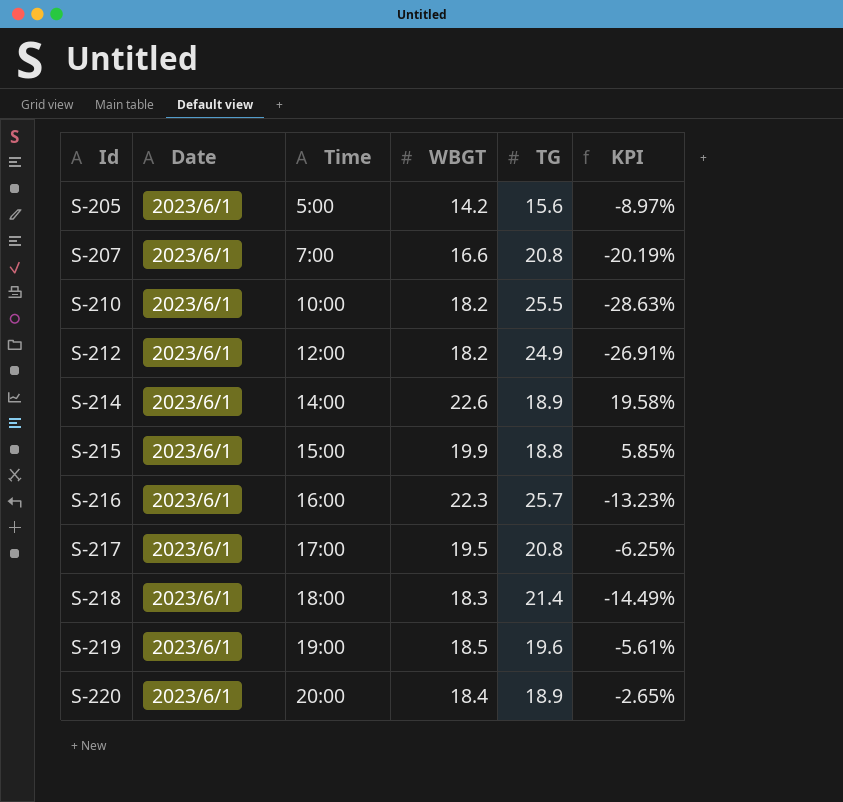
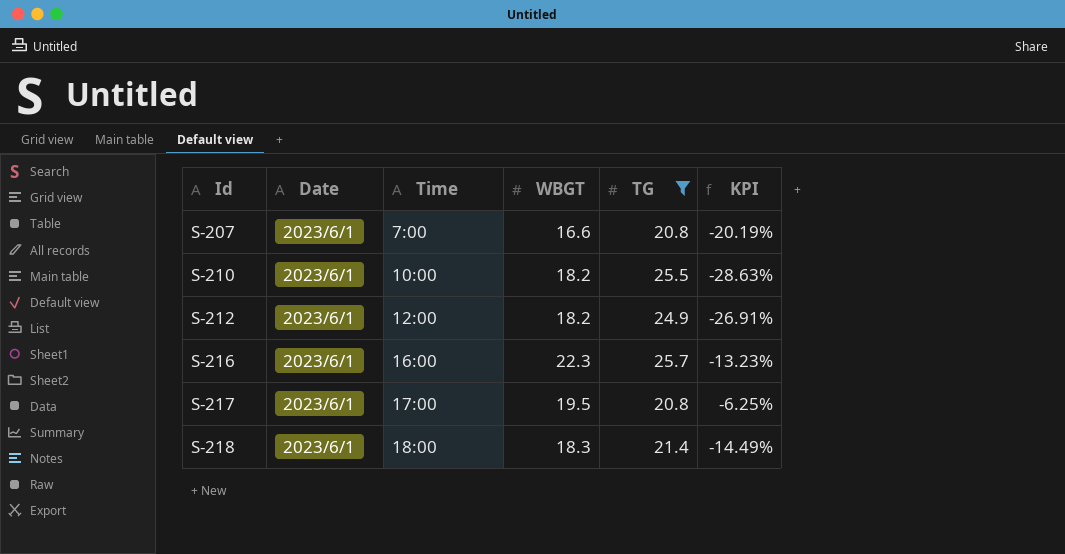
filter: none -> TG >= 20.8

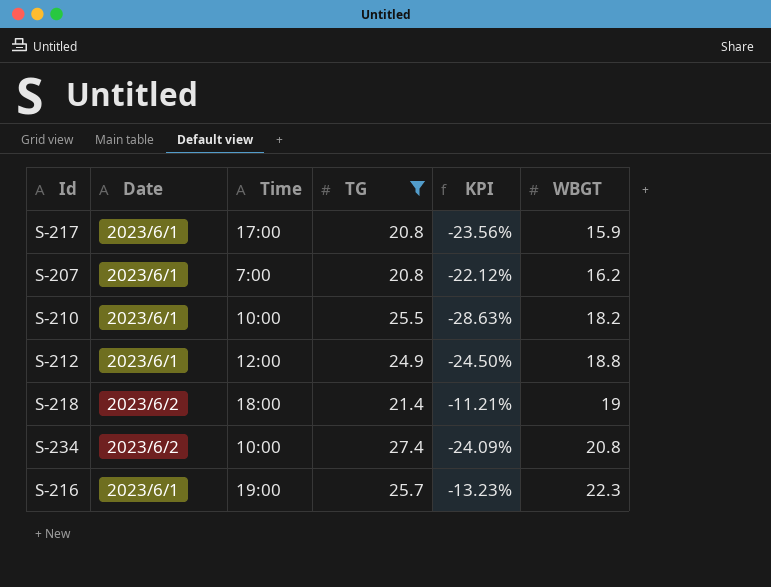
row order: Id ascending -> WBGT ascending
column WBGT | position: 4 -> 6
S-217 | KPI: -6.25% -> -23.56%
S-217 | WBGT: 19.5 -> 15.9
S-207 | KPI: -20.19% -> -22.12%
S-207 | WBGT: 16.6 -> 16.2
S-212 | KPI: -26.91% -> -24.50%
S-212 | WBGT: 18.2 -> 18.8
S-218 | Date: 2023/6/1 -> 2023/6/2
S-218 | KPI: -14.49% -> -11.21%
S-218 | WBGT: 18.3 -> 19
row S-234: none -> 2023/6/2 | 10:00 | 27.4 | -24.09% | 20.8
S-216 | Time: 16:00 -> 19:00

